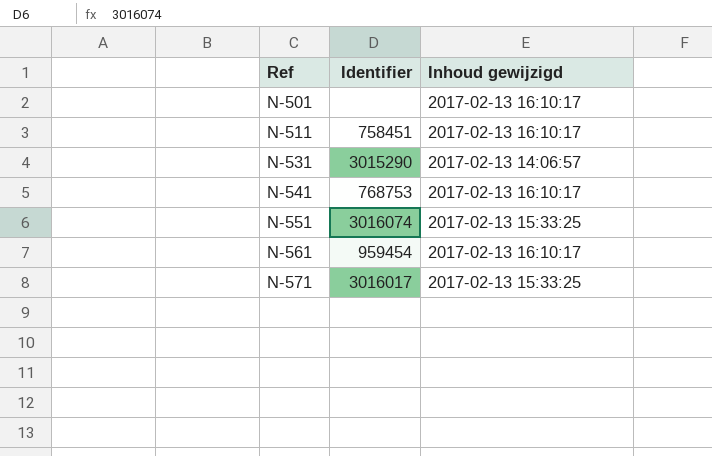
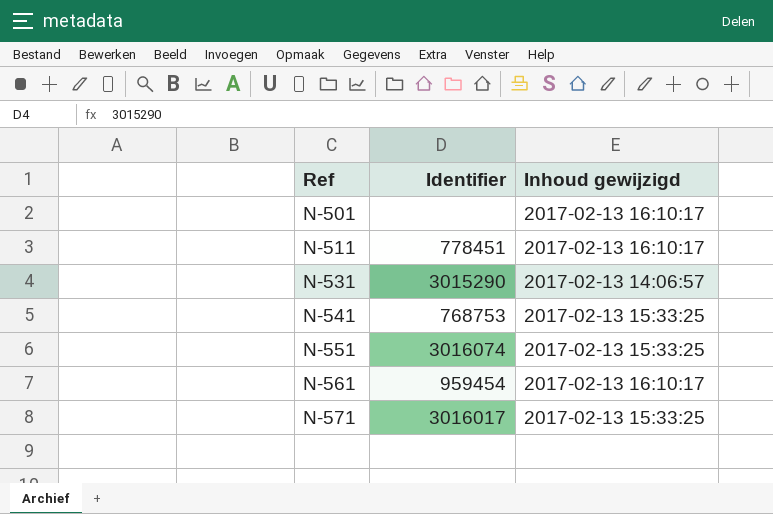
N-511 | Identifier: 758451 -> 778451
N-541 | Inhoud gewijzigd: 2017-02-13 16:10:17 -> 2017-02-13 15:33:25

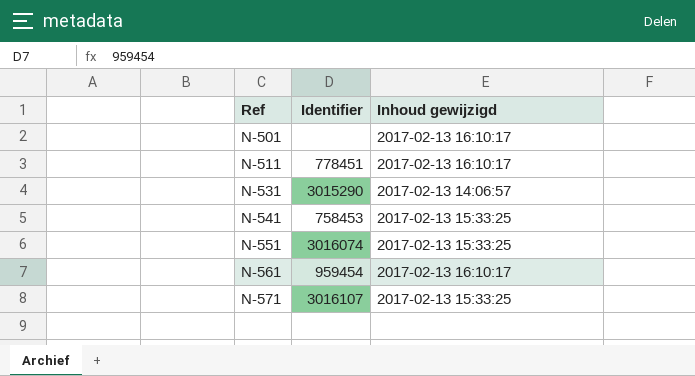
N-541 | Identifier: 768753 -> 758453
N-571 | Identifier: 3016017 -> 3016107

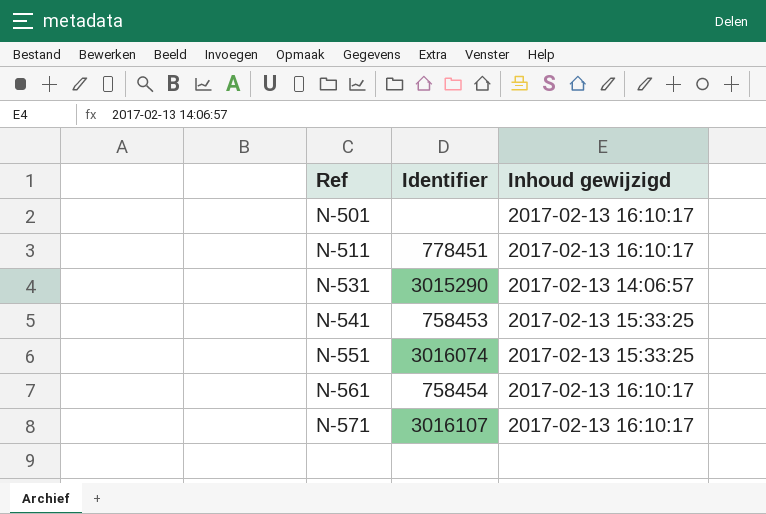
N-561 | Identifier: 959454 -> 758454
N-571 | Inhoud gewijzigd: 2017-02-13 15:33:25 -> 2017-02-13 16:10:17

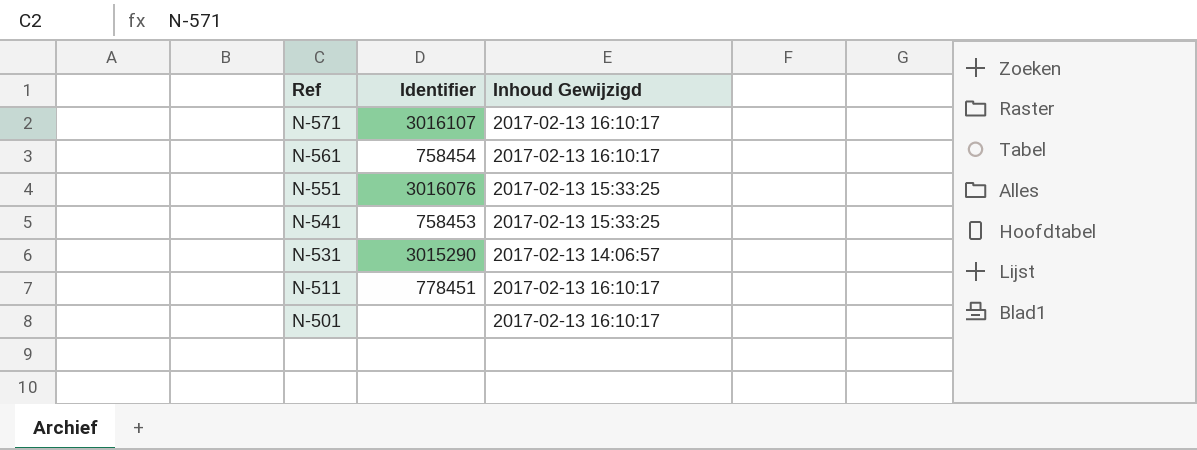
row order: Ref ascending -> Ref descending
column name: Inhoud gewijzigd -> Inhoud Gewijzigd
N-551 | Identifier: 3016074 -> 3016076

